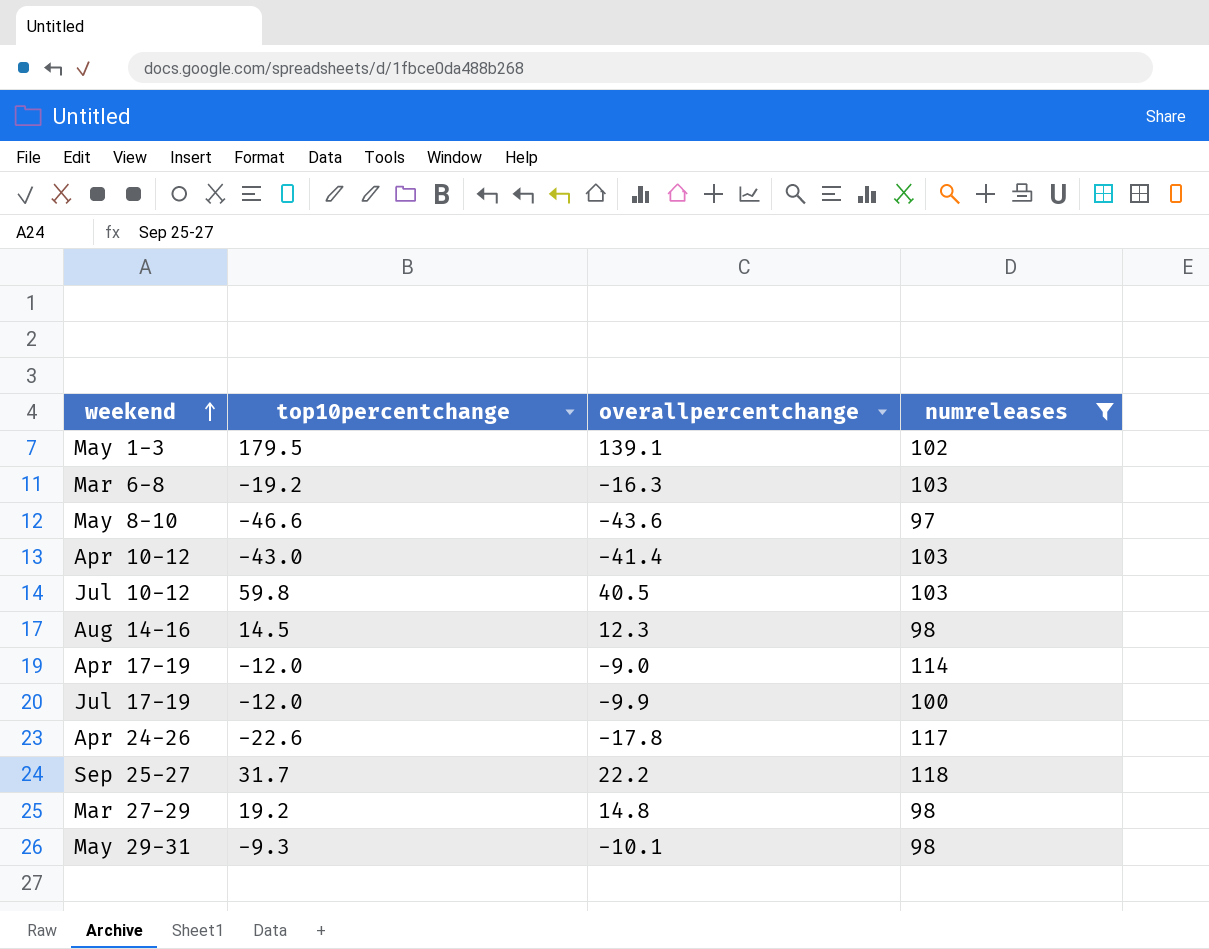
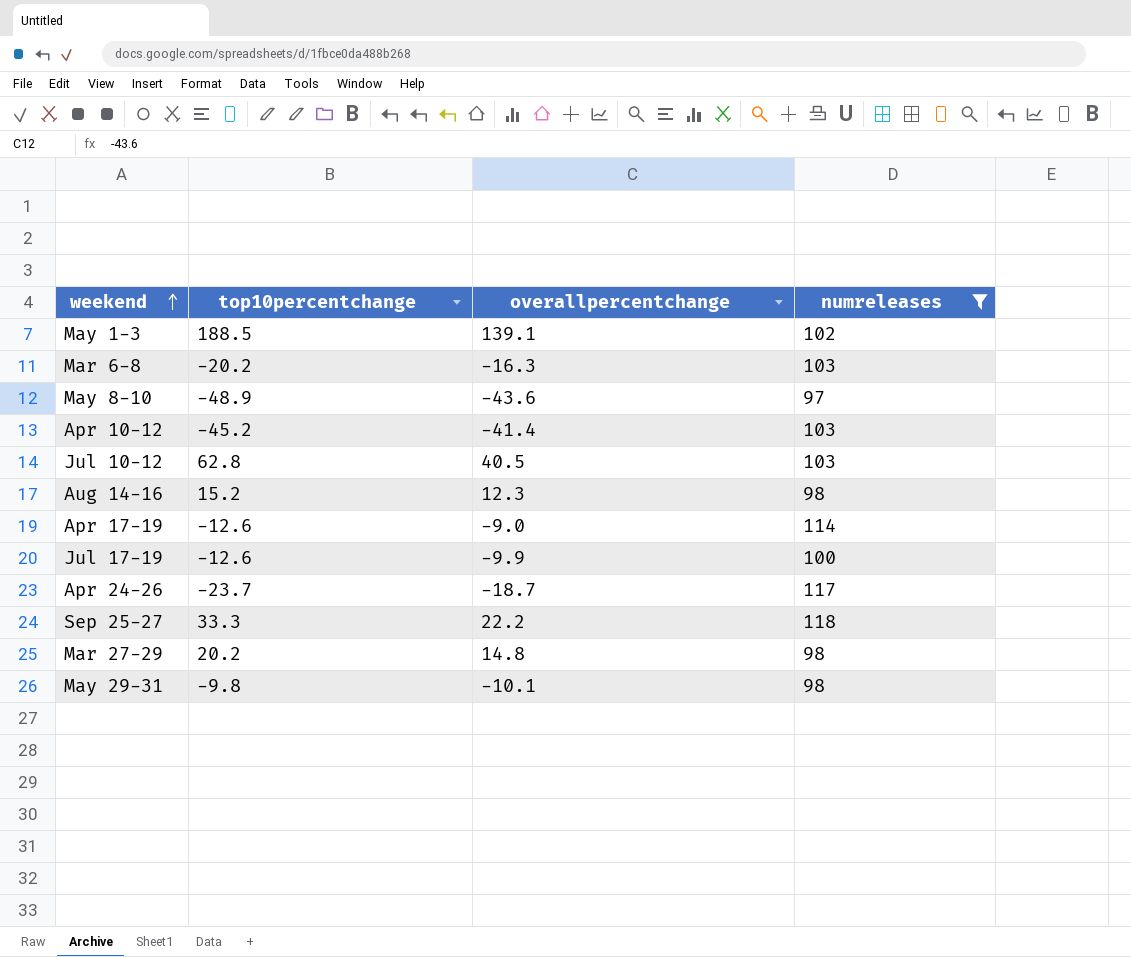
May 1-3 | top10percentchange: 179.5 -> 188.5
Mar 6-8 | top10percentchange: -19.2 -> -20.2
May 8-10 | top10percentchange: -46.6 -> -48.9
Apr 10-12 | top10percentchange: -43.0 -> -45.2
Jul 10-12 | top10percentchange: 59.8 -> 62.8
Aug 14-16 | top10percentchange: 14.5 -> 15.2
Apr 17-19 | top10percentchange: -12.0 -> -12.6
Jul 17-19 | top10percentchange: -12.0 -> -12.6
Apr 24-26 | top10percentchange: -22.6 -> -23.7
Apr 24-26 | overallpercentchange: -17.8 -> -18.7
Sep 25-27 | top10percentchange: 31.7 -> 33.3
Mar 27-29 | top10percentchange: 19.2 -> 20.2
May 29-31 | top10percentchange: -9.3 -> -9.8

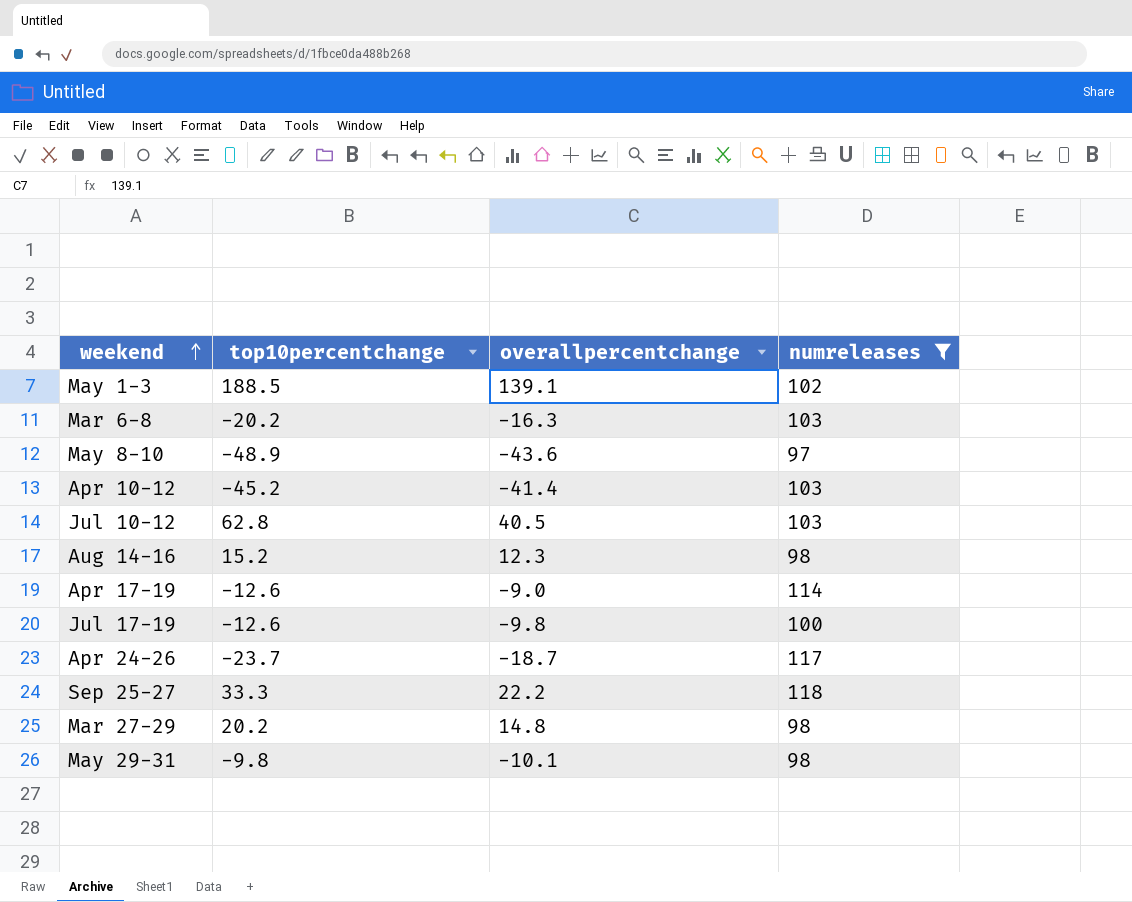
Jul 17-19 | overallpercentchange: -9.9 -> -9.8

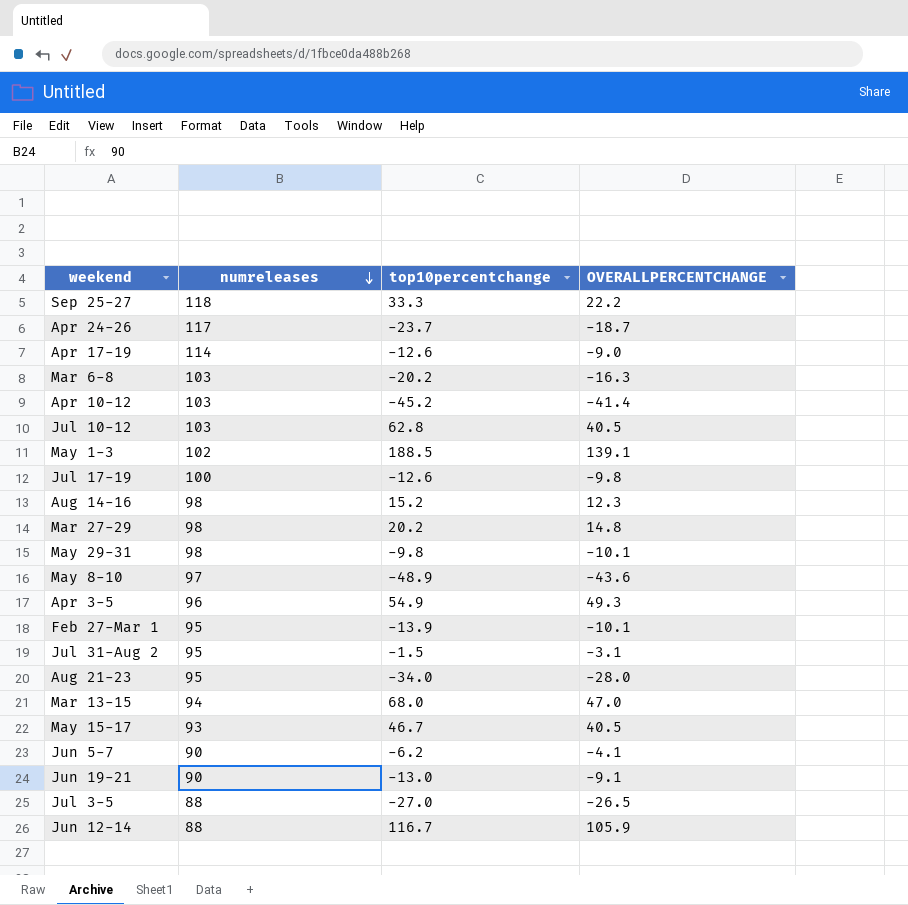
filter: numreleases >= 97 -> none
row order: weekend ascending -> numreleases descending
column numreleases | position: 4 -> 2
column name: overallpercentchange -> OVERALLPERCENTCHANGE

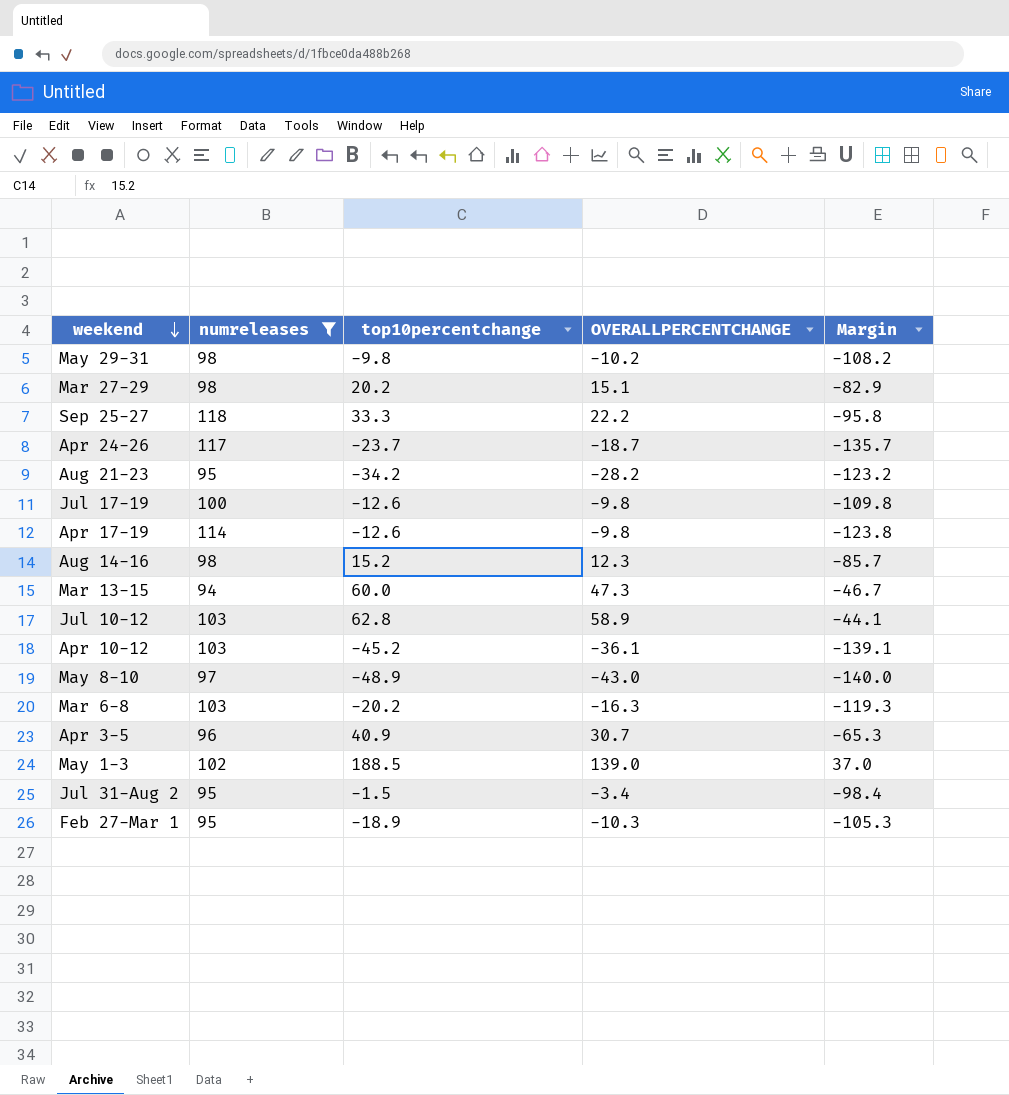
filter: none -> numreleases >= 94
row order: numreleases descending -> weekend descending
column Margin | formula: none -> [OVERALLPERCENTCHANGE] - [numreleases]
May 29-31 | OVERALLPERCENTCHANGE: -10.1 -> -10.2
Mar 27-29 | OVERALLPERCENTCHANGE: 14.8 -> 15.1
Aug 21-23 | top10percentchange: -34.0 -> -34.2
Aug 21-23 | OVERALLPERCENTCHANGE: -28.0 -> -28.2
Apr 17-19 | OVERALLPERCENTCHANGE: -9.0 -> -9.8
Mar 13-15 | top10percentchange: 68.0 -> 60.0
Mar 13-15 | OVERALLPERCENTCHANGE: 47.0 -> 47.3
Jul 10-12 | OVERALLPERCENTCHANGE: 40.5 -> 58.9
Apr 10-12 | OVERALLPERCENTCHANGE: -41.4 -> -36.1
May 8-10 | OVERALLPERCENTCHANGE: -43.6 -> -43.0
Apr 3-5 | top10percentchange: 54.9 -> 40.9
Apr 3-5 | OVERALLPERCENTCHANGE: 49.3 -> 30.7
May 1-3 | OVERALLPERCENTCHANGE: 139.1 -> 139.0
Jul 31-Aug 2 | OVERALLPERCENTCHANGE: -3.1 -> -3.4
Feb 27-Mar 1 | top10percentchange: -13.9 -> -18.9
Feb 27-Mar 1 | OVERALLPERCENTCHANGE: -10.1 -> -10.3

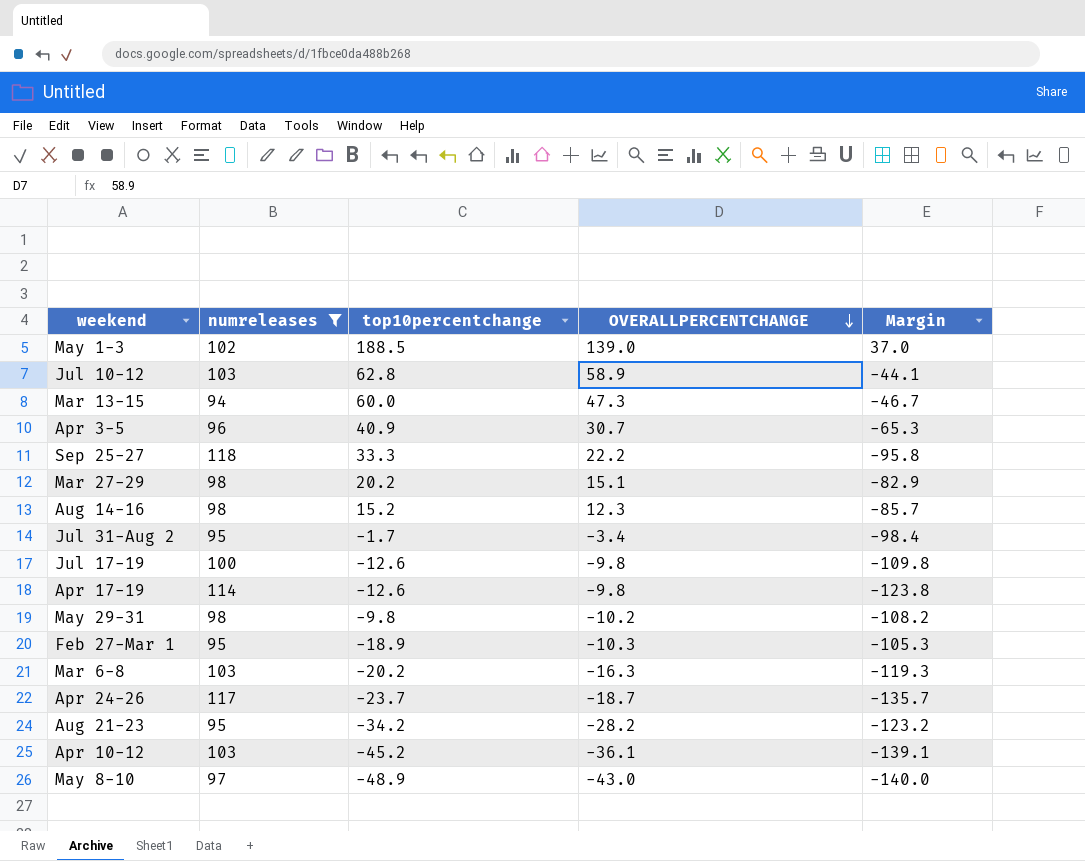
row order: weekend descending -> OVERALLPERCENTCHANGE descending
Jul 31-Aug 2 | top10percentchange: -1.5 -> -1.7

